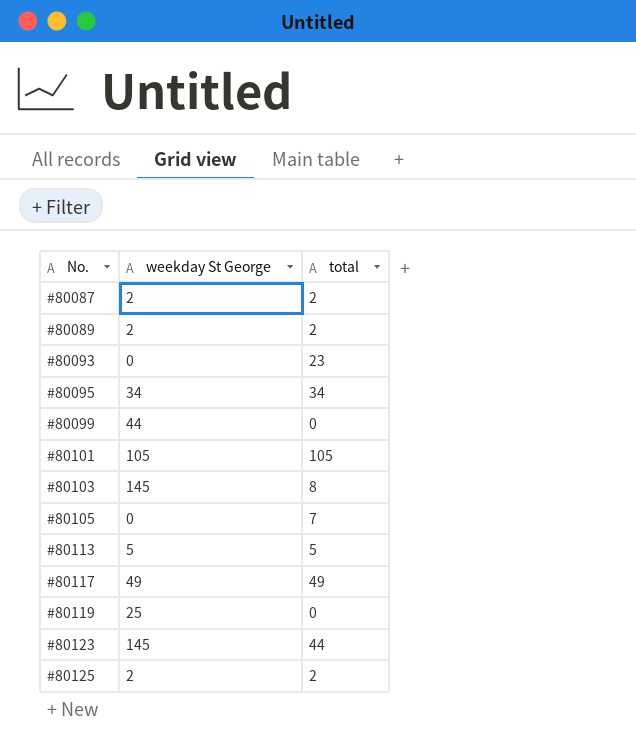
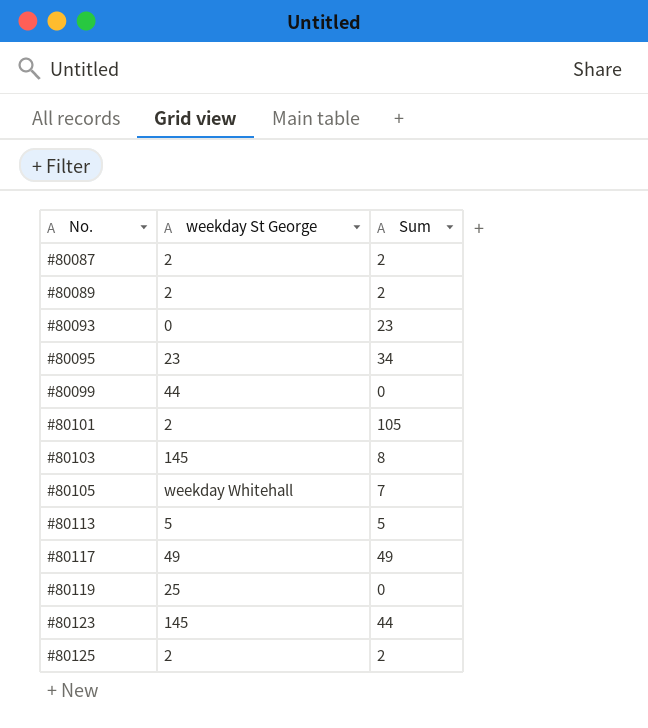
column name: total -> Sum
#80095 | weekday St George: 34 -> 23
#80101 | weekday St George: 105 -> 2
#80105 | weekday St George: 0 -> weekday Whitehall

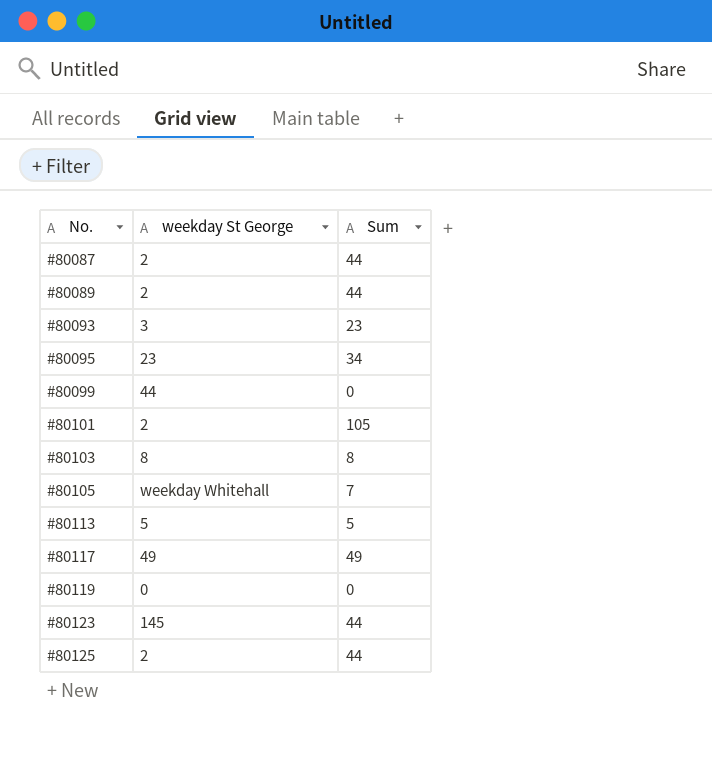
#80087 | Sum: 2 -> 44
#80089 | Sum: 2 -> 44
#80093 | weekday St George: 0 -> 3
#80103 | weekday St George: 145 -> 8
#80119 | weekday St George: 25 -> 0
#80125 | Sum: 2 -> 44

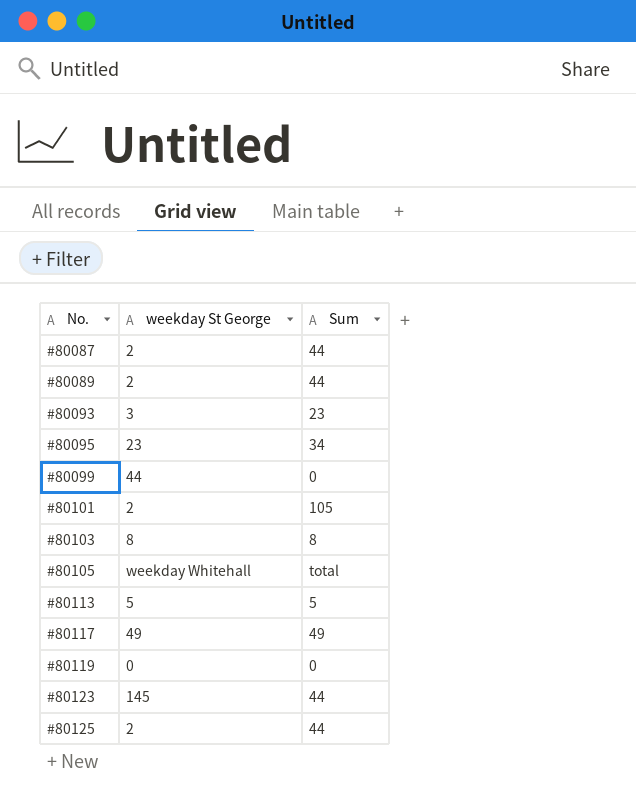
#80105 | Sum: 7 -> total

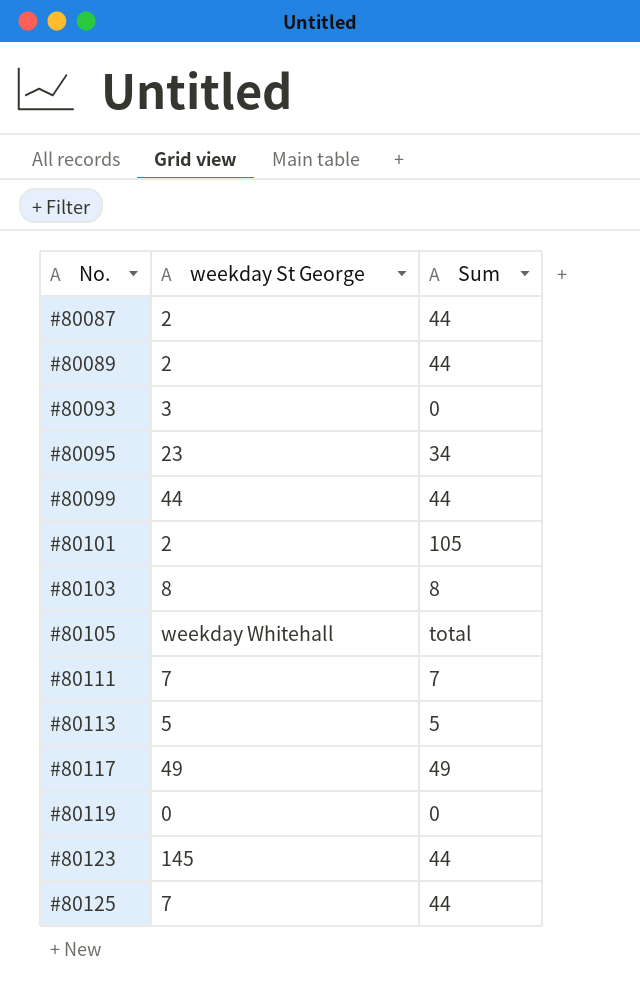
#80093 | Sum: 23 -> 0
#80099 | Sum: 0 -> 44
row #80111: none -> 7 | 7
#80125 | weekday St George: 2 -> 7

